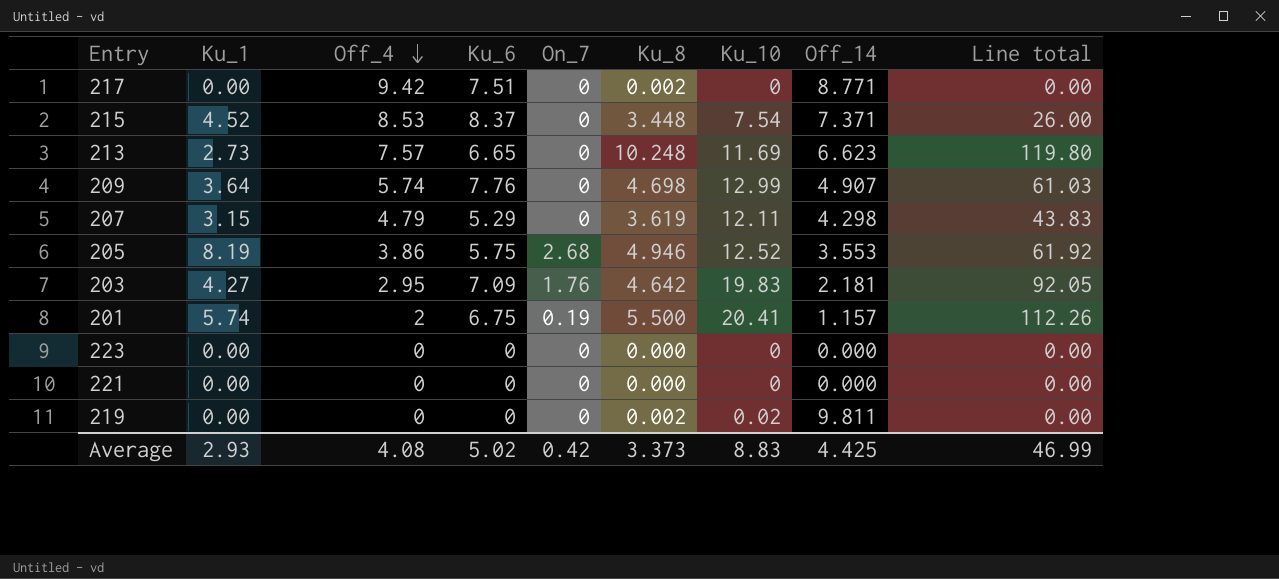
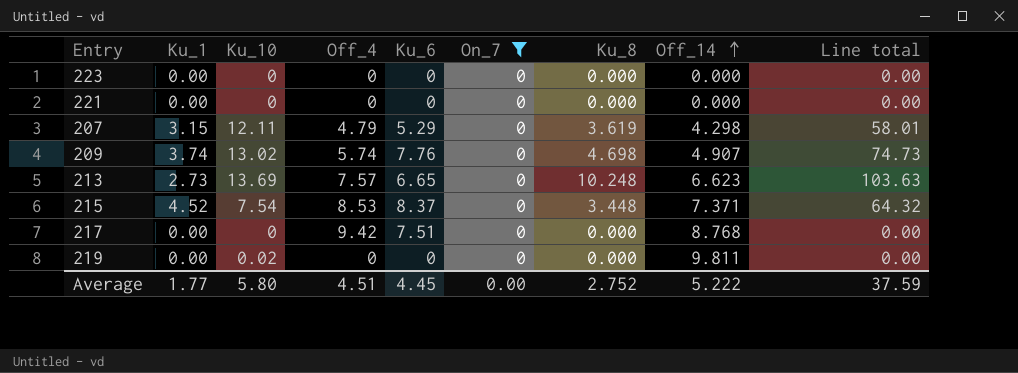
filter: none -> On_7 = 0
row order: Off_4 descending -> Off_14 ascending
column Ku_10 | position: 7 -> 3
column Line total | formula: [Ku_8] * [Ku_10] -> [Ku_10] * [Off_4]
209 | Ku_1: 3.64 -> 3.74
209 | Ku_10: 12.99 -> 13.02
213 | Ku_10: 11.69 -> 13.69
217 | Ku_8: 0.002 -> 0.000
217 | Off_14: 8.771 -> 8.768
219 | Ku_8: 0.002 -> 0.000
Average | Ku_1: 2.93 -> 1.77
Average | Ku_10: 8.83 -> 5.80
Average | Off_4: 4.08 -> 4.51
Average | Ku_6: 5.02 -> 4.45
Average | On_7: 0.42 -> 0.00
Average | Ku_8: 3.373 -> 2.752
Average | Off_14: 4.425 -> 5.222
Average | Line total: 46.99 -> 37.59

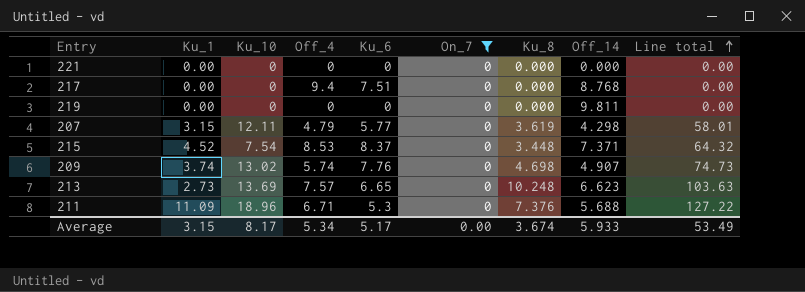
row order: Off_14 ascending -> Line total ascending
row 223: 0.00 | 0 | 0 | 0 | 0 | 0.000 | 0.000 | 0.00 -> none
217 | Off_4: 9.42 -> 9.4
219 | Ku_10: 0.02 -> 0
207 | Ku_6: 5.29 -> 5.77
row 211: none -> 11.09 | 18.96 | 6.71 | 5.3 | 0 | 7.376 | 5.688 | 127.22
Average | Ku_1: 1.77 -> 3.15
Average | Ku_10: 5.80 -> 8.17
Average | Off_4: 4.51 -> 5.34
Average | Ku_6: 4.45 -> 5.17
Average | Ku_8: 2.752 -> 3.674
Average | Off_14: 5.222 -> 5.933
Average | Line total: 37.59 -> 53.49

